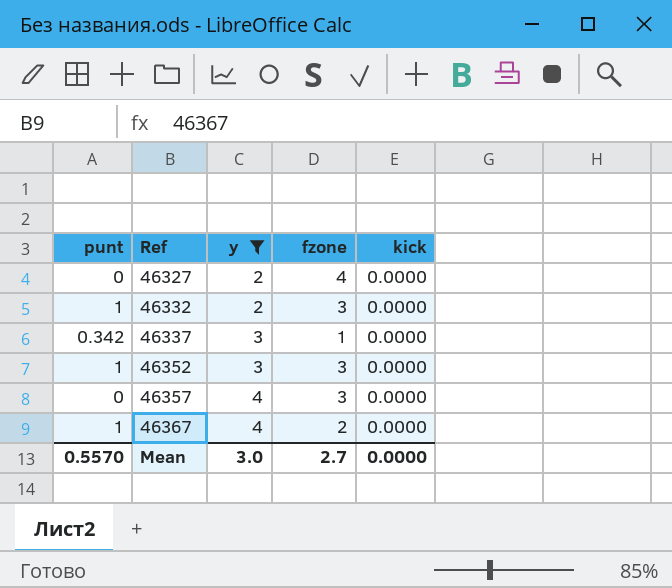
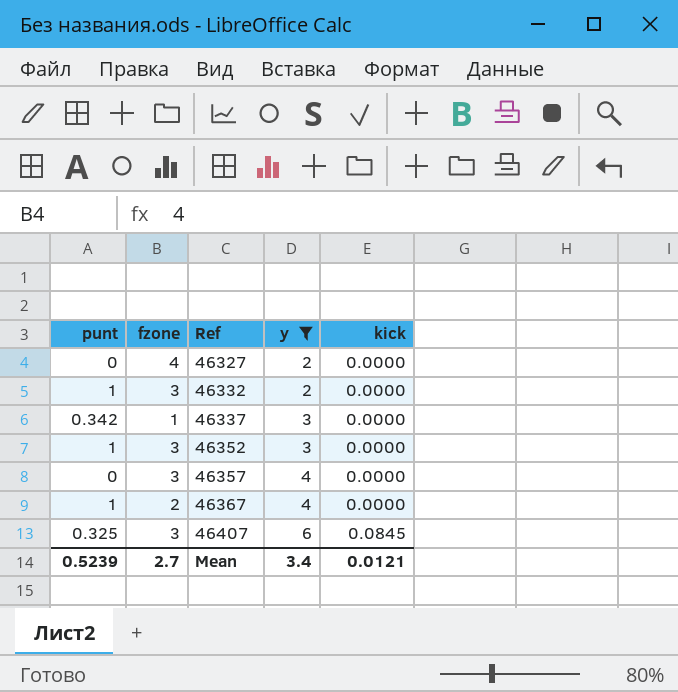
column fzone | position: 4 -> 2
row 46407: none -> 0.325 | 3 | 6 | 0.0845
Mean | punt: 0.5570 -> 0.5239
Mean | y: 3.0 -> 3.4
Mean | kick: 0.0000 -> 0.0121

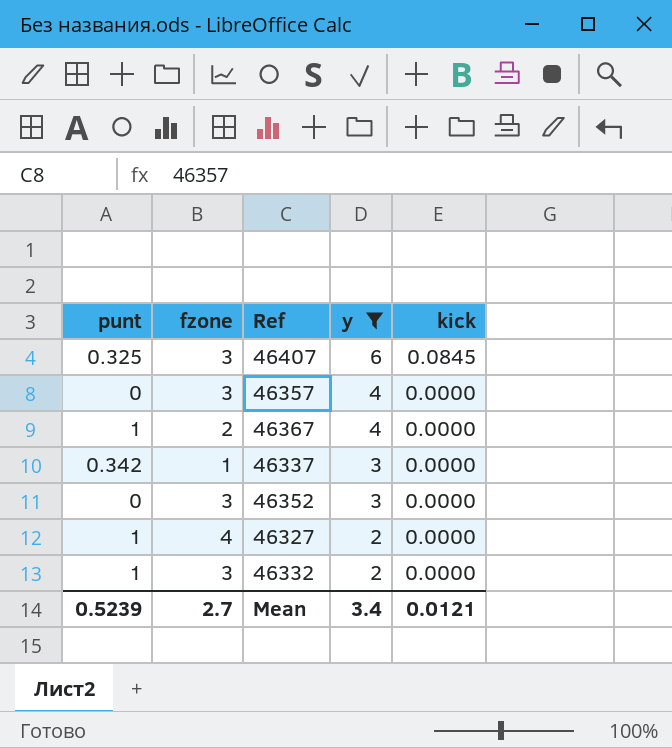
row order: Ref ascending -> y descending
46352 | punt: 1 -> 0
46327 | punt: 0 -> 1

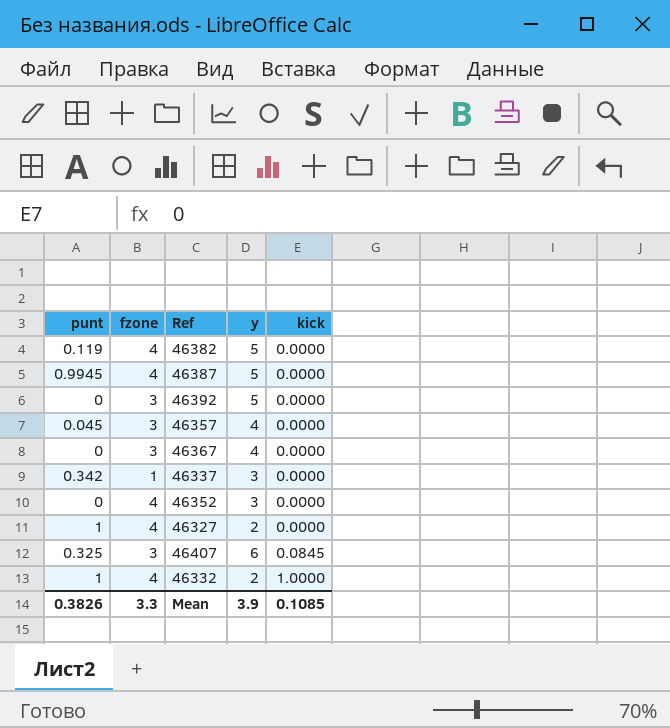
filter: y != 5 -> none
row order: y descending -> kick ascending
46357 | punt: 0 -> 0.045
46367 | punt: 1 -> 0
46367 | fzone: 2 -> 3
46352 | fzone: 3 -> 4
46332 | fzone: 3 -> 4
46332 | kick: 0.0000 -> 1.0000
Mean | punt: 0.5239 -> 0.3826
Mean | fzone: 2.7 -> 3.3
Mean | y: 3.4 -> 3.9
Mean | kick: 0.0121 -> 0.1085

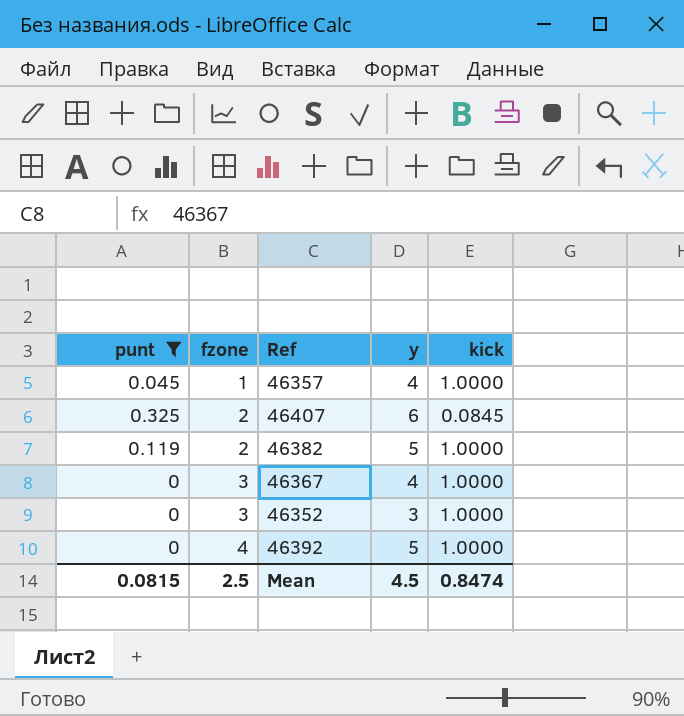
filter: none -> punt <= 0.325
row order: kick ascending -> fzone ascending
46357 | fzone: 3 -> 1
46357 | kick: 0.0000 -> 1.0000
46407 | fzone: 3 -> 2
46382 | fzone: 4 -> 2
46382 | kick: 0.0000 -> 1.0000
46367 | kick: 0.0000 -> 1.0000
46352 | fzone: 4 -> 3
46352 | kick: 0.0000 -> 1.0000
46392 | fzone: 3 -> 4
46392 | kick: 0.0000 -> 1.0000
Mean | punt: 0.3826 -> 0.0815
Mean | fzone: 3.3 -> 2.5
Mean | y: 3.9 -> 4.5
Mean | kick: 0.1085 -> 0.8474

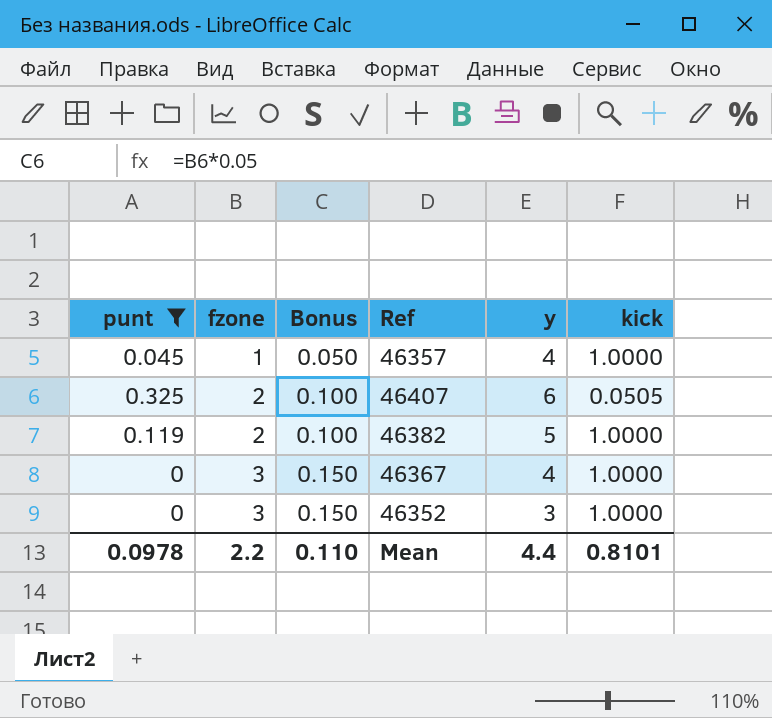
column Bonus | formula: none -> [fzone] * 0.05
row 46392: 0 | 4 | 5 | 1.0000 -> none
46407 | kick: 0.0845 -> 0.0505
Mean | punt: 0.0815 -> 0.0978
Mean | fzone: 2.5 -> 2.2
Mean | y: 4.5 -> 4.4
Mean | kick: 0.8474 -> 0.8101

